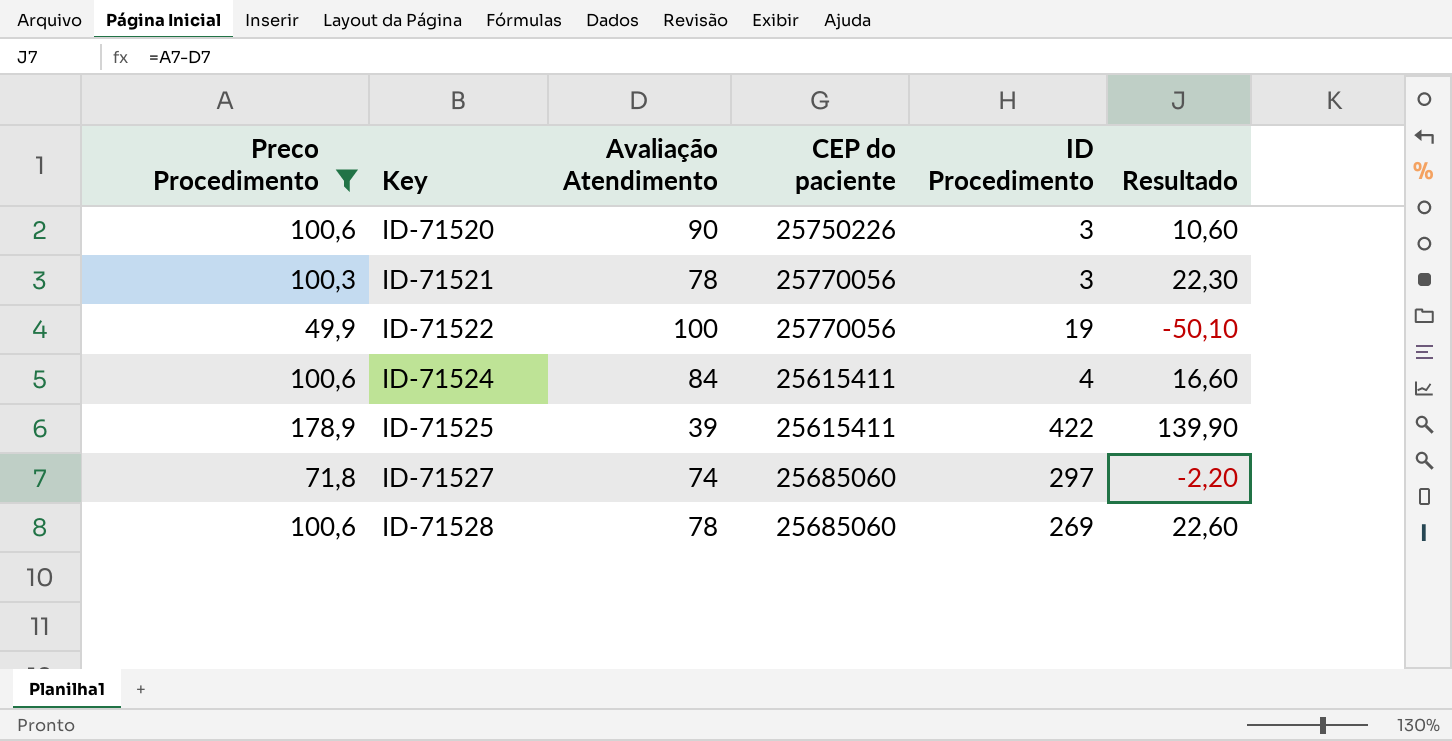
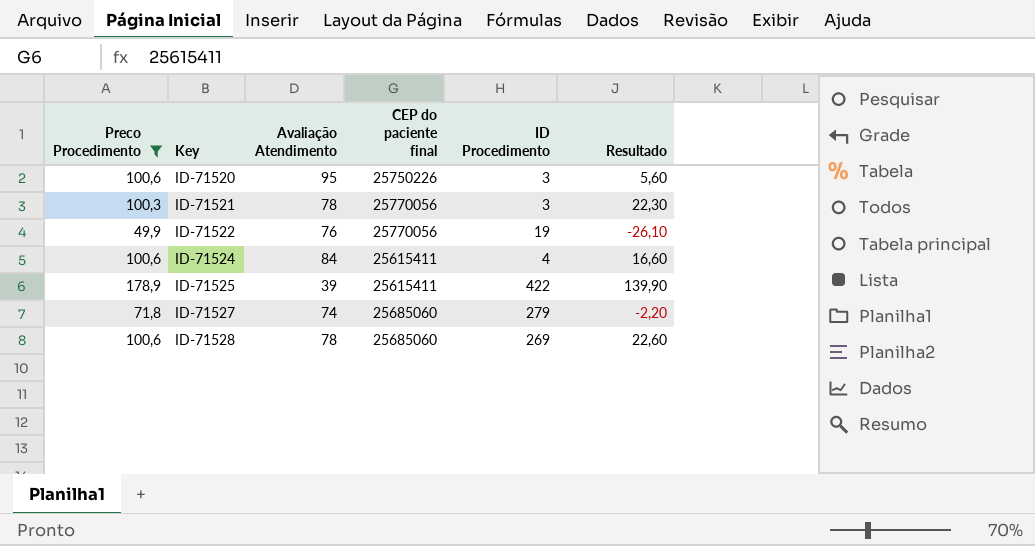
column name: CEP do paciente -> CEP do paciente final
ID-71520 | Avaliação Atendimento: 90 -> 95
ID-71520 | Resultado: 10,60 -> 5,60
ID-71522 | Avaliação Atendimento: 100 -> 76
ID-71522 | Resultado: -50,10 -> -26,10
ID-71527 | ID Procedimento: 297 -> 279

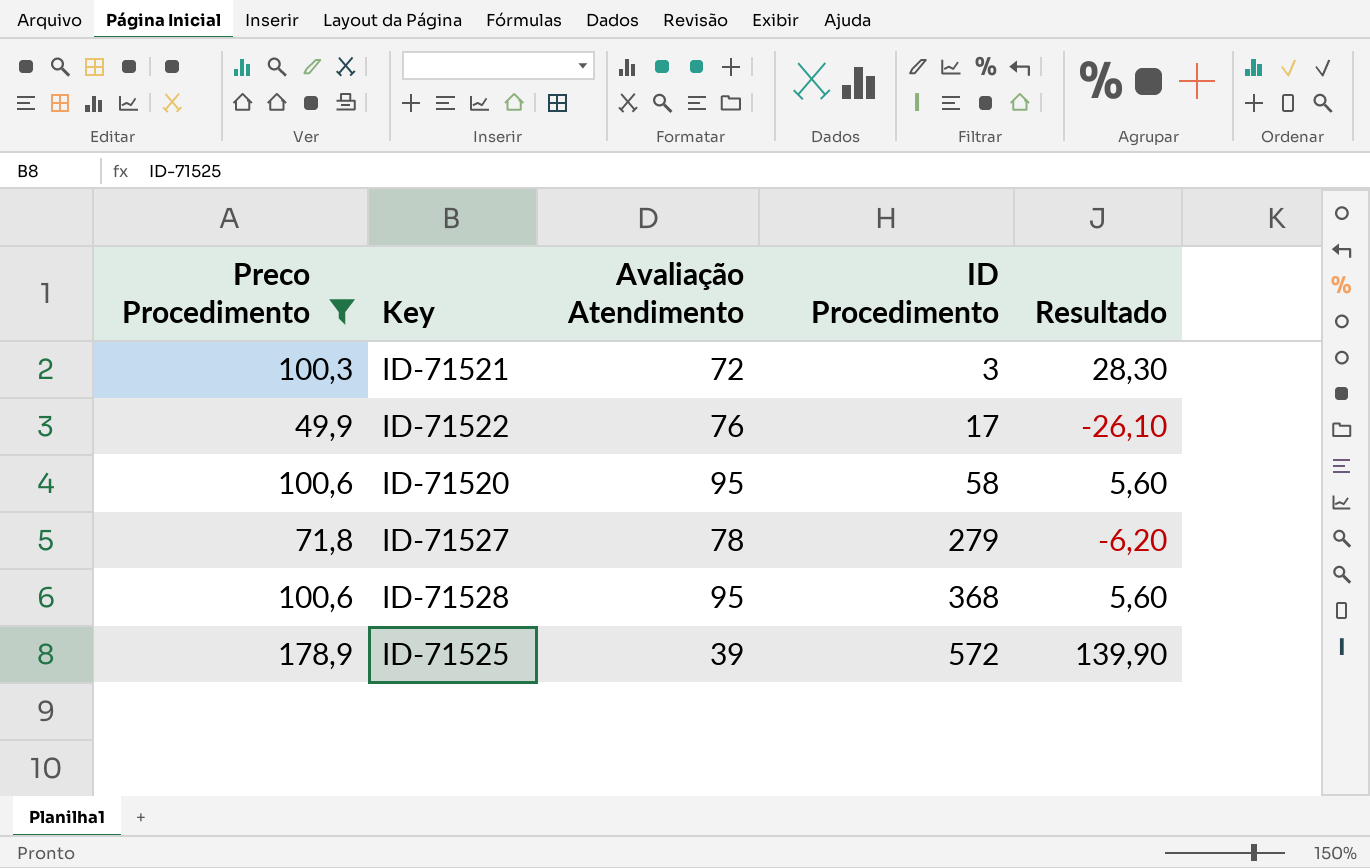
row order: Key ascending -> ID Procedimento ascending
column CEP do paciente final | position: 4 -> none
row ID-71524: 100,6 | 84 | 25615411 | 4 | 16,60 -> none
ID-71521 | Avaliação Atendimento: 78 -> 72
ID-71521 | Resultado: 22,30 -> 28,30
ID-71522 | ID Procedimento: 19 -> 17
ID-71520 | ID Procedimento: 3 -> 58
ID-71527 | Avaliação Atendimento: 74 -> 78
ID-71527 | Resultado: -2,20 -> -6,20
ID-71528 | Avaliação Atendimento: 78 -> 95
ID-71528 | ID Procedimento: 269 -> 368
ID-71528 | Resultado: 22,60 -> 5,60
ID-71525 | ID Procedimento: 422 -> 572

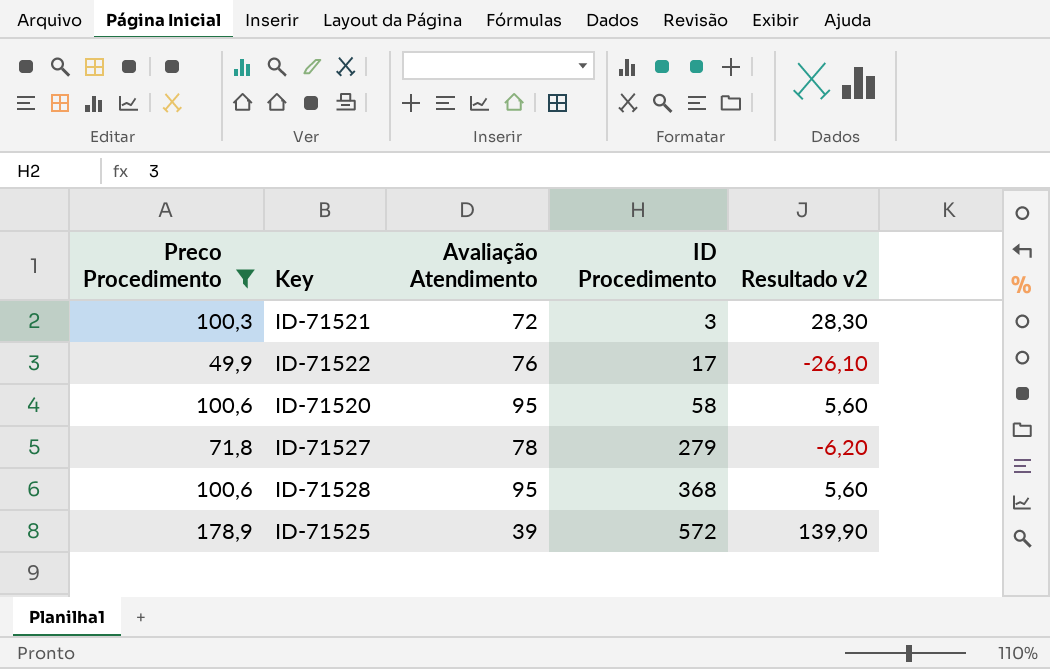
column name: Resultado -> Resultado v2

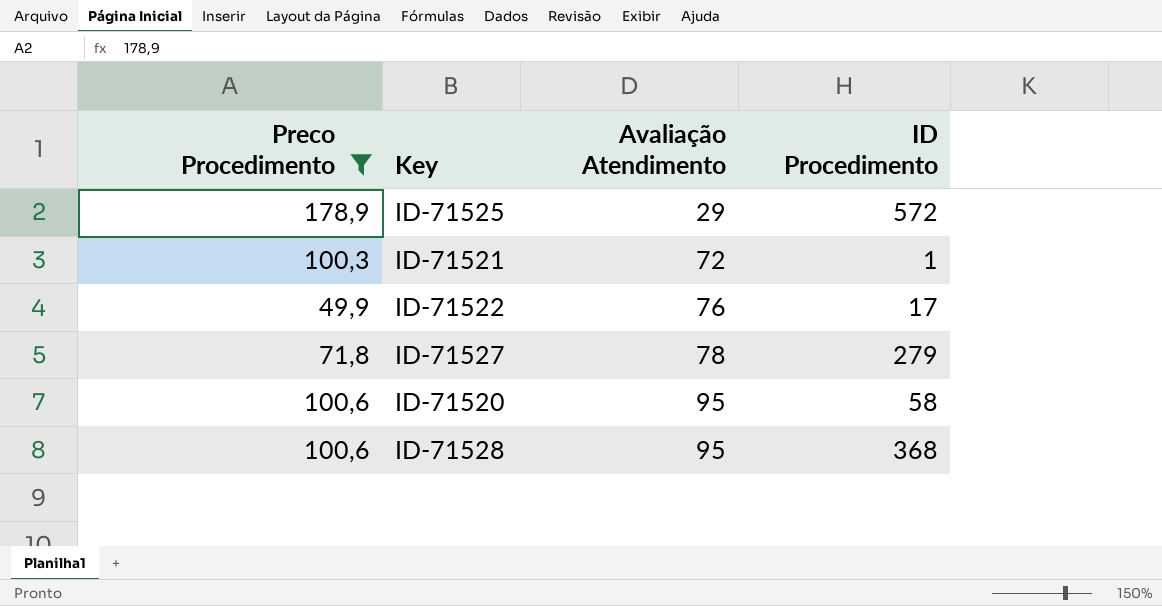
row order: ID Procedimento ascending -> Avaliação Atendimento ascending
column Resultado v2 | formula: [Preco Procedimento] - [Avaliação Atendimento] -> none
ID-71525 | Avaliação Atendimento: 39 -> 29
ID-71521 | ID Procedimento: 3 -> 1

